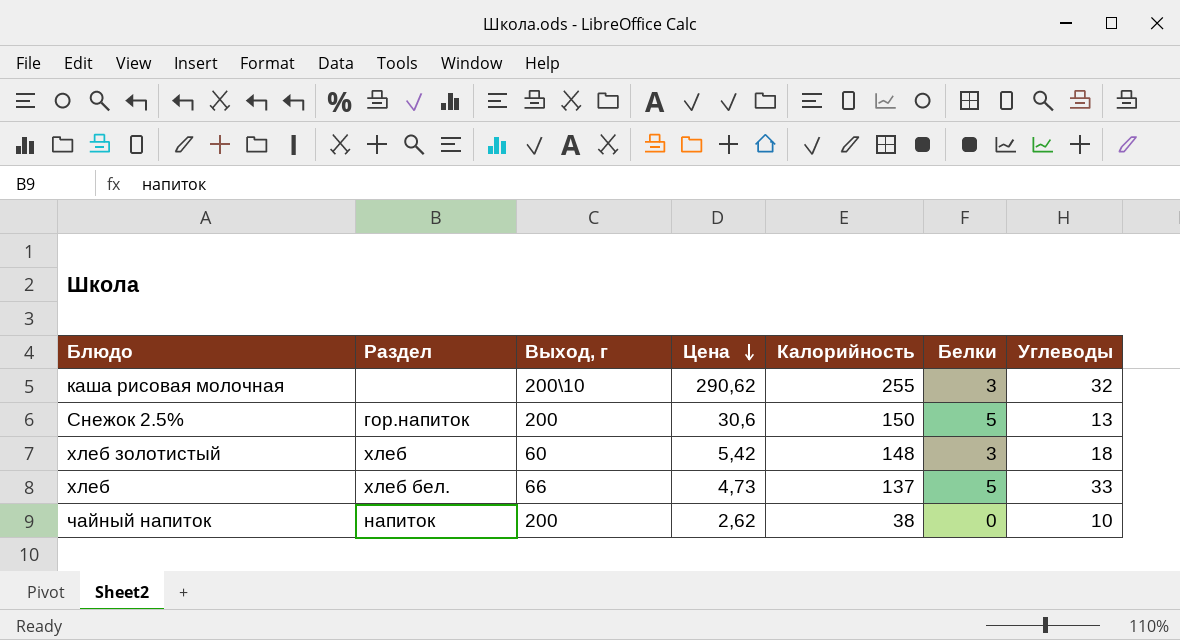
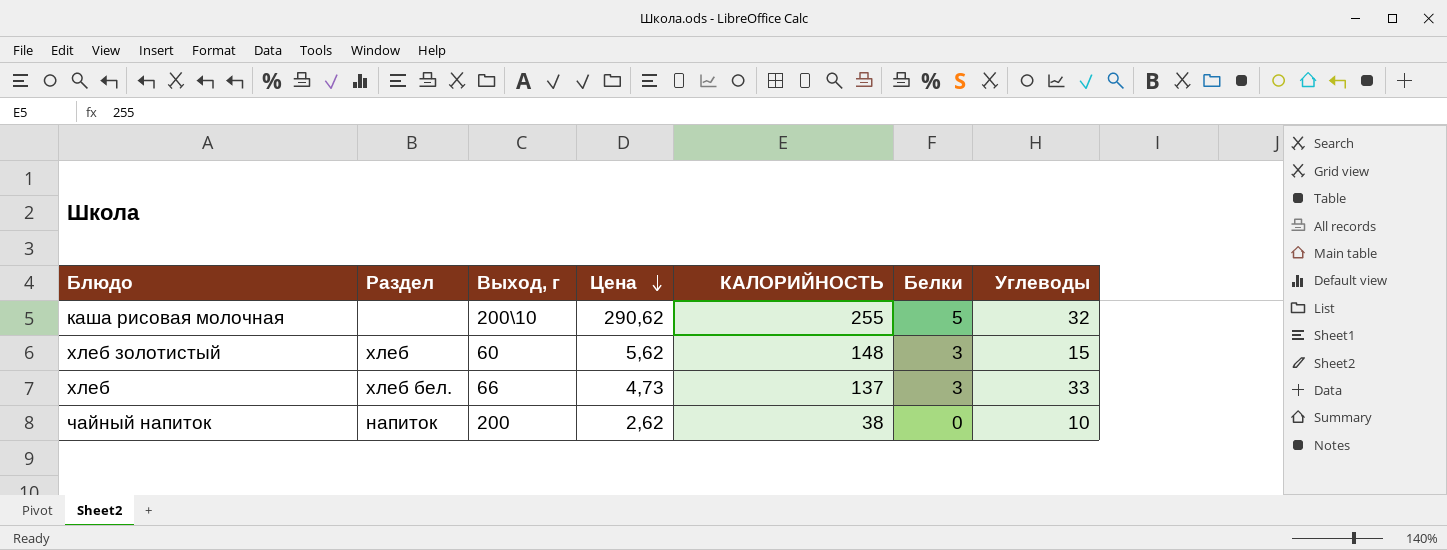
column name: Калорийность -> КАЛОРИЙНОСТЬ
row Снежок 2.5%: гор.напиток | 200 | 30,6 | 150 | 5 | 13 -> none
каша рисовая молочная | Белки: 3 -> 5
хлеб золотистый | Цена: 5,42 -> 5,62
хлеб золотистый | Углеводы: 18 -> 15
хлеб | Белки: 5 -> 3

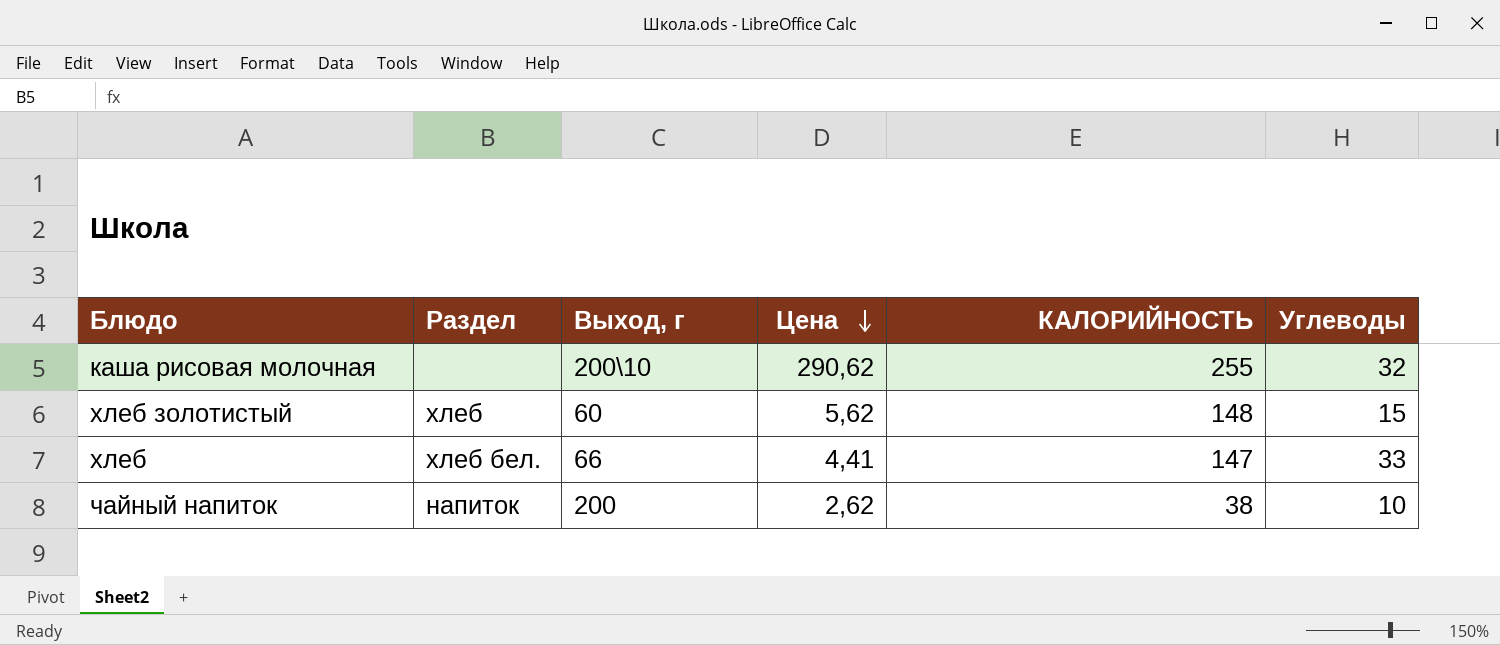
column Белки | position: 6 -> none
хлеб | Цена: 4,73 -> 4,41
хлеб | КАЛОРИЙНОСТЬ: 137 -> 147

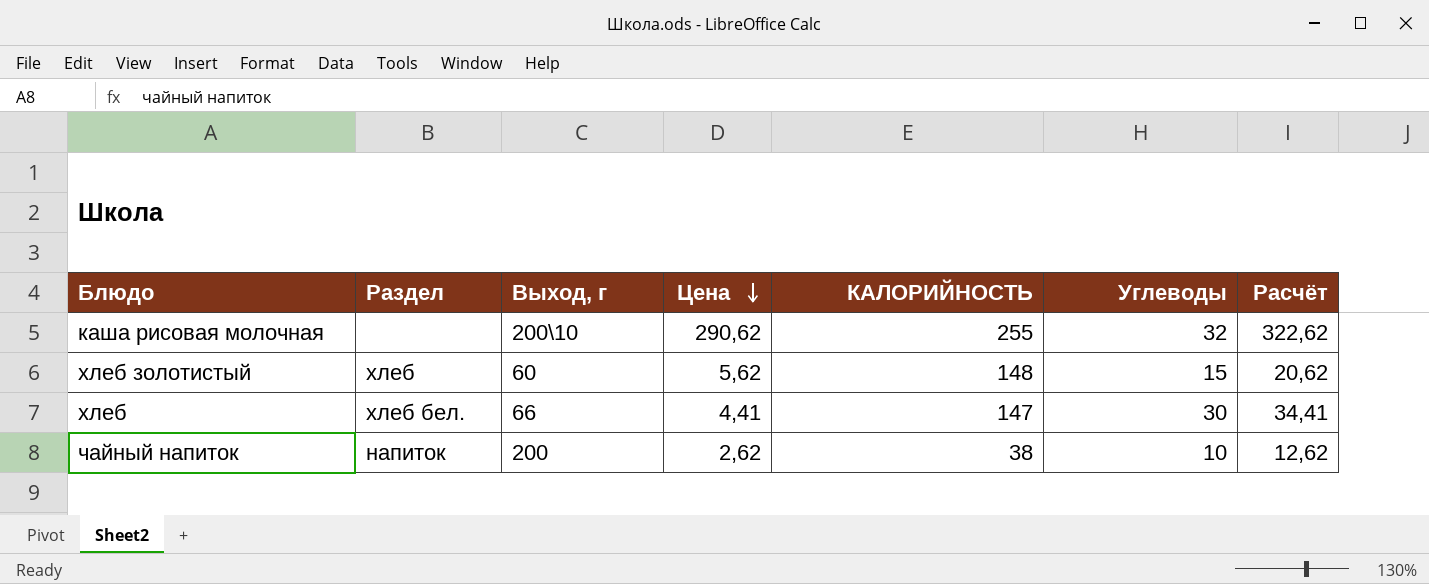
column Расчёт | formula: none -> [Цена] + [Углеводы]
хлеб | Углеводы: 33 -> 30

